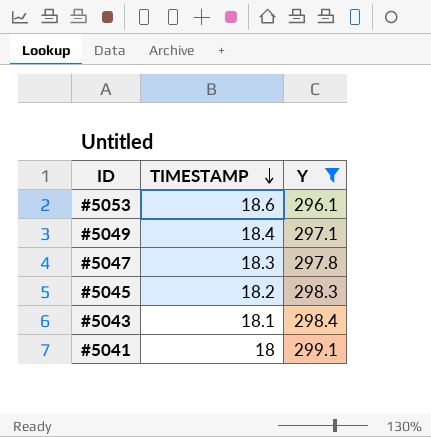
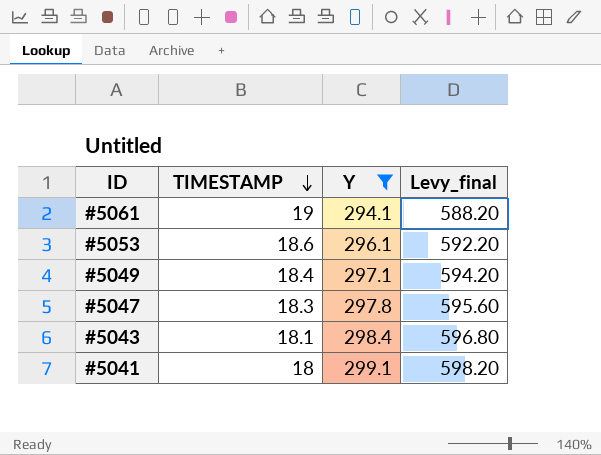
column Levy_final | formula: none -> [Y] * 2
row #5045: 18.2 | 298.3 -> none
row #5061: none -> 19 | 294.1 | 588.20

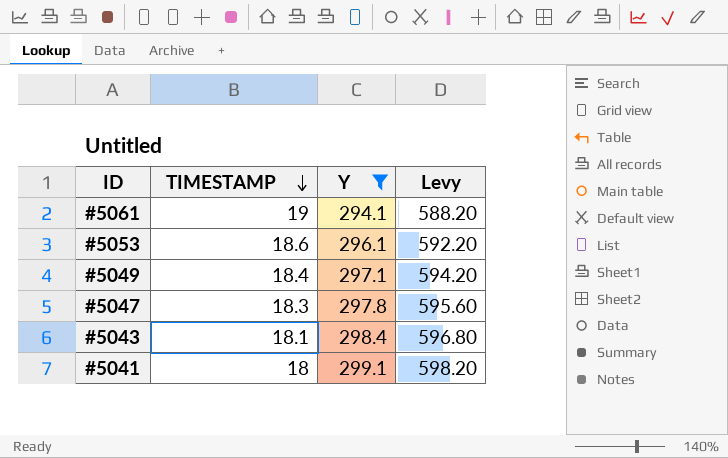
column name: Levy_final -> Levy

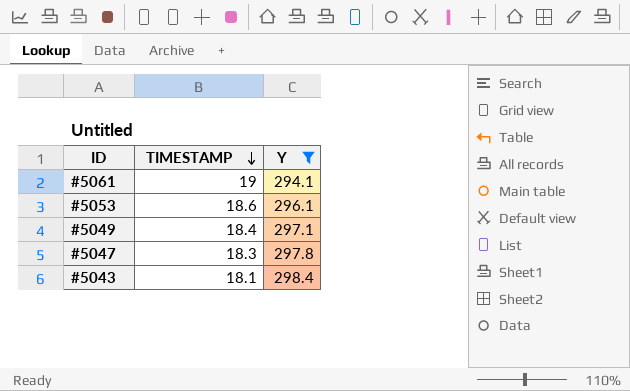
column Levy | formula: [Y] * 2 -> none
row #5041: 18 | 299.1 | 598.20 -> none

